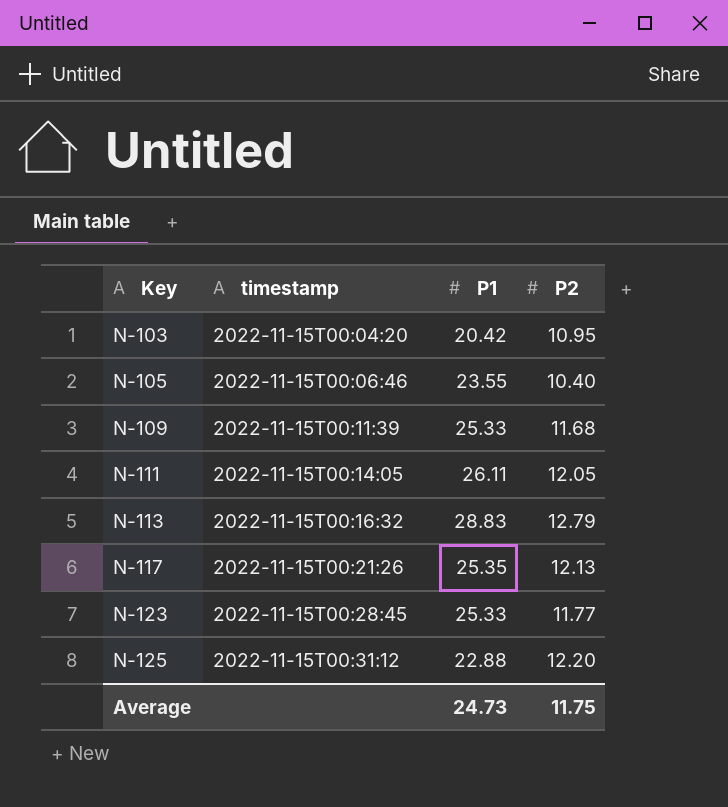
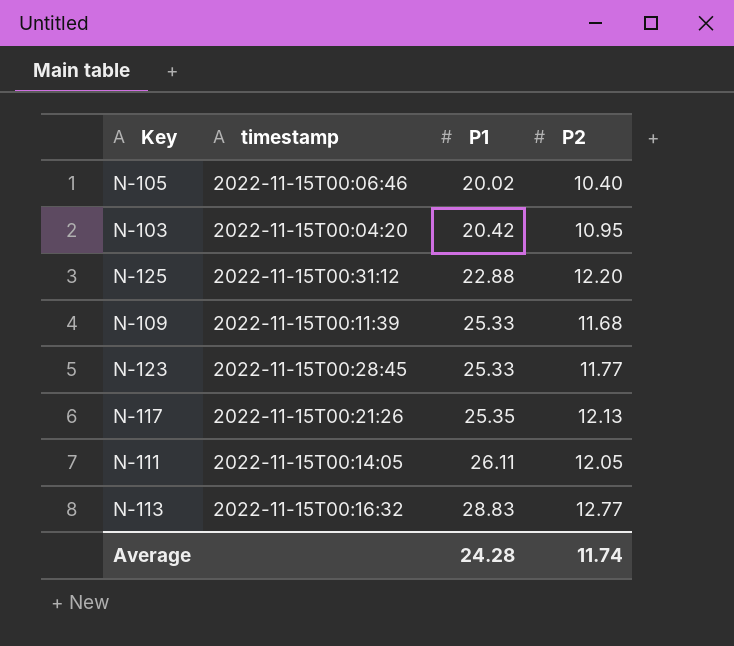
row order: Key ascending -> P1 ascending
N-105 | P1: 23.55 -> 20.02
N-113 | P2: 12.79 -> 12.77
Average | P1: 24.73 -> 24.28
Average | P2: 11.75 -> 11.74

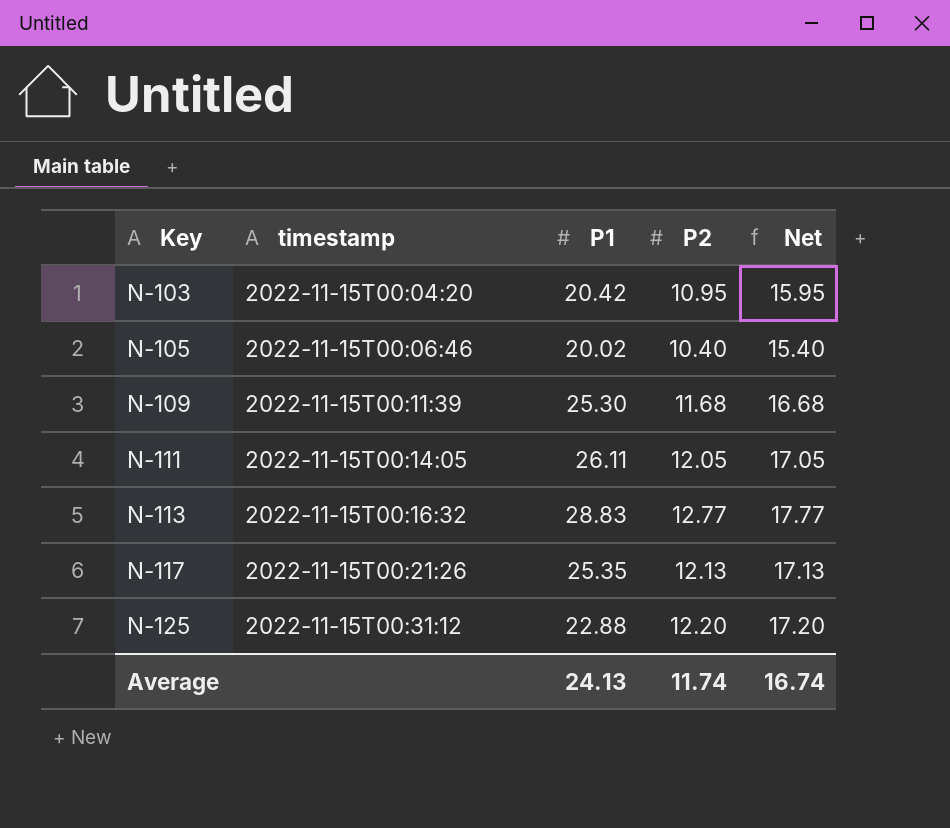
row order: P1 ascending -> Key ascending
column Net | formula: none -> [P2] + 5
row N-123: 2022-11-15T00:28:45 | 25.33 | 11.77 -> none
N-109 | P1: 25.33 -> 25.30
Average | P1: 24.28 -> 24.13

